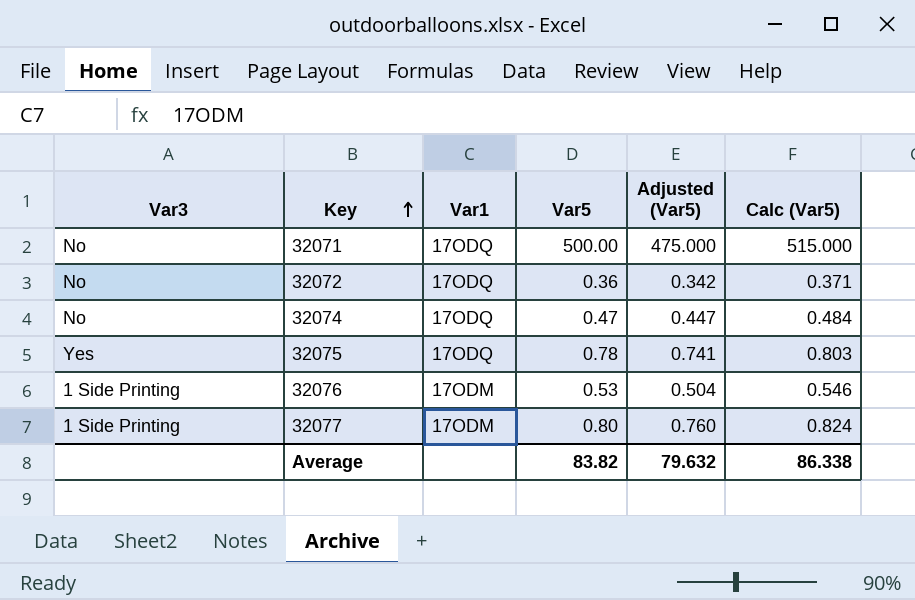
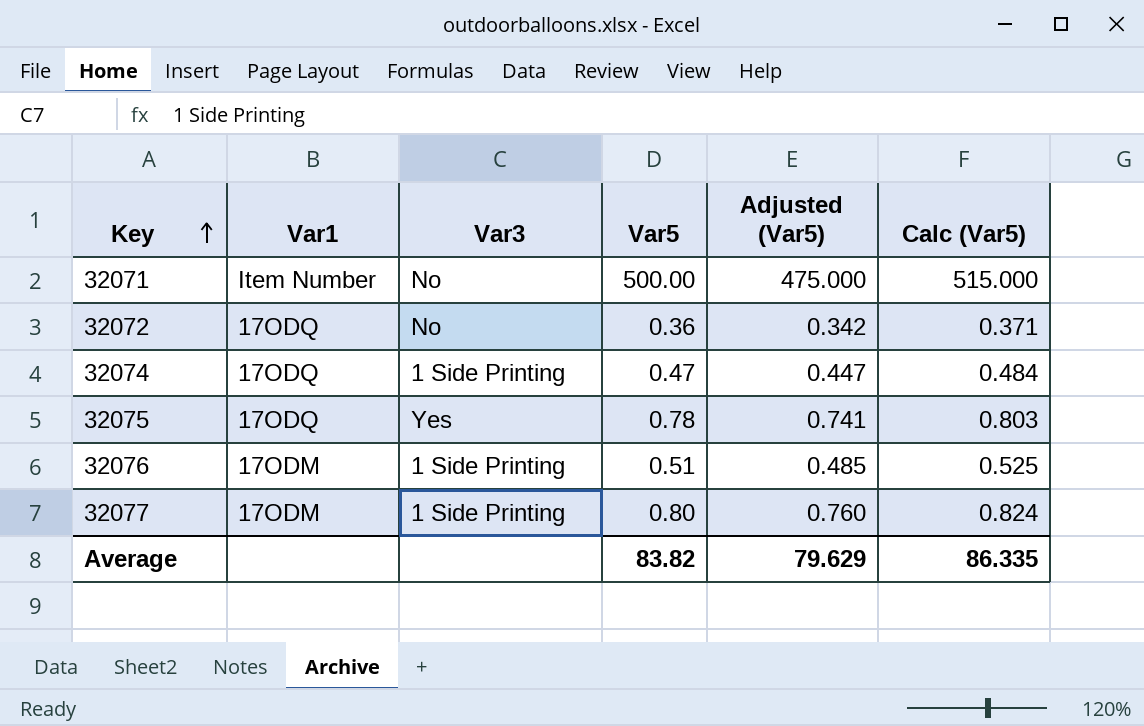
column Var3 | position: 1 -> 3
32071 | Var1: 17ODQ -> Item Number
32074 | Var3: No -> 1 Side Printing
32076 | Var5: 0.53 -> 0.51
32076 | Adjusted (Var5): 0.504 -> 0.485
32076 | Calc (Var5): 0.546 -> 0.525
Average | Adjusted (Var5): 79.632 -> 79.629
Average | Calc (Var5): 86.338 -> 86.335

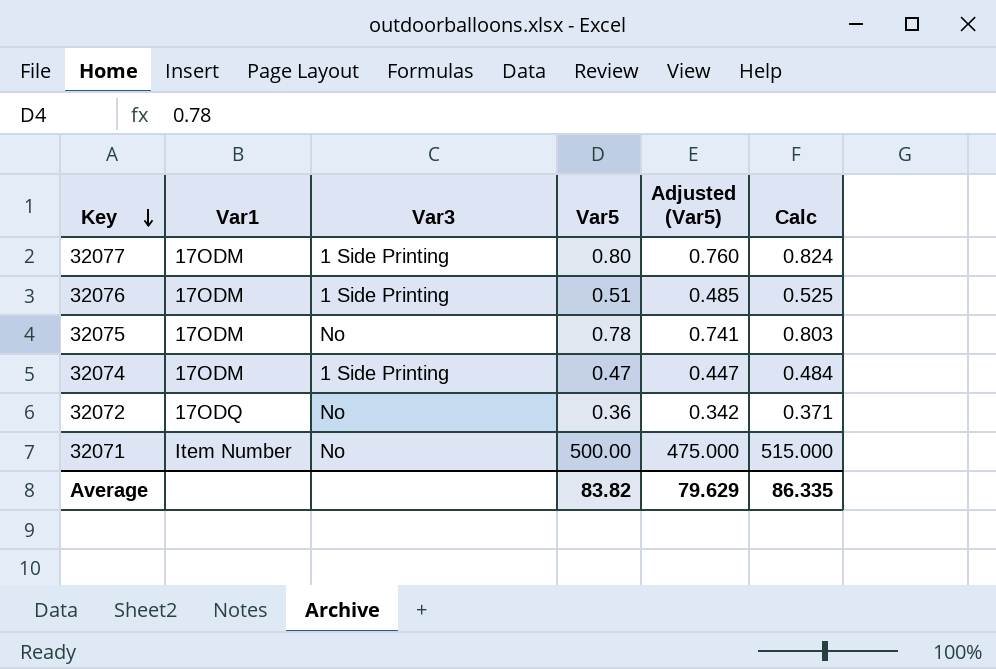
row order: Key ascending -> Key descending
column name: Calc (Var5) -> Calc
32075 | Var1: 17ODQ -> 17ODM
32075 | Var3: Yes -> No
32074 | Var1: 17ODQ -> 17ODM

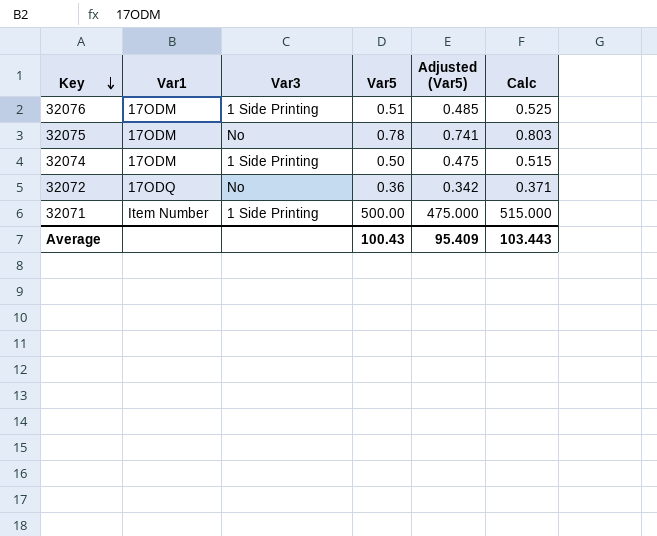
row 32077: 17ODM | 1 Side Printing | 0.80 | 0.760 | 0.824 -> none
32074 | Var5: 0.47 -> 0.50
32074 | Adjusted (Var5): 0.447 -> 0.475
32074 | Calc: 0.484 -> 0.515
32071 | Var3: No -> 1 Side Printing
Average | Var5: 83.82 -> 100.43
Average | Adjusted (Var5): 79.629 -> 95.409
Average | Calc: 86.335 -> 103.443

